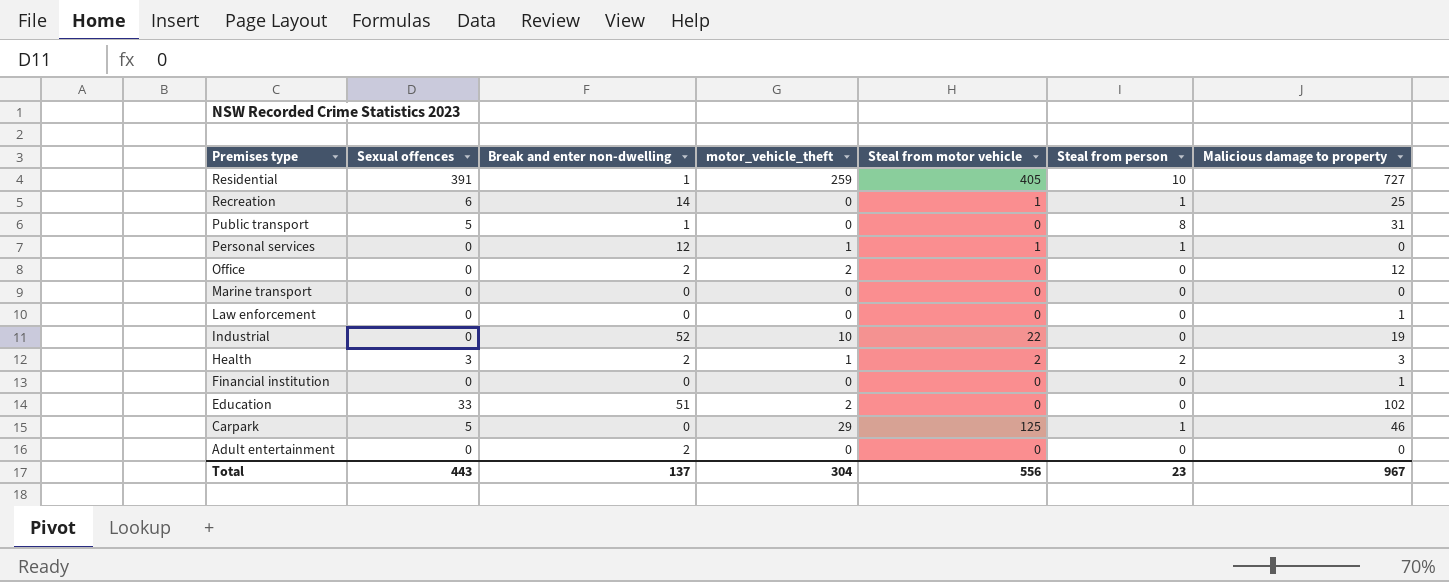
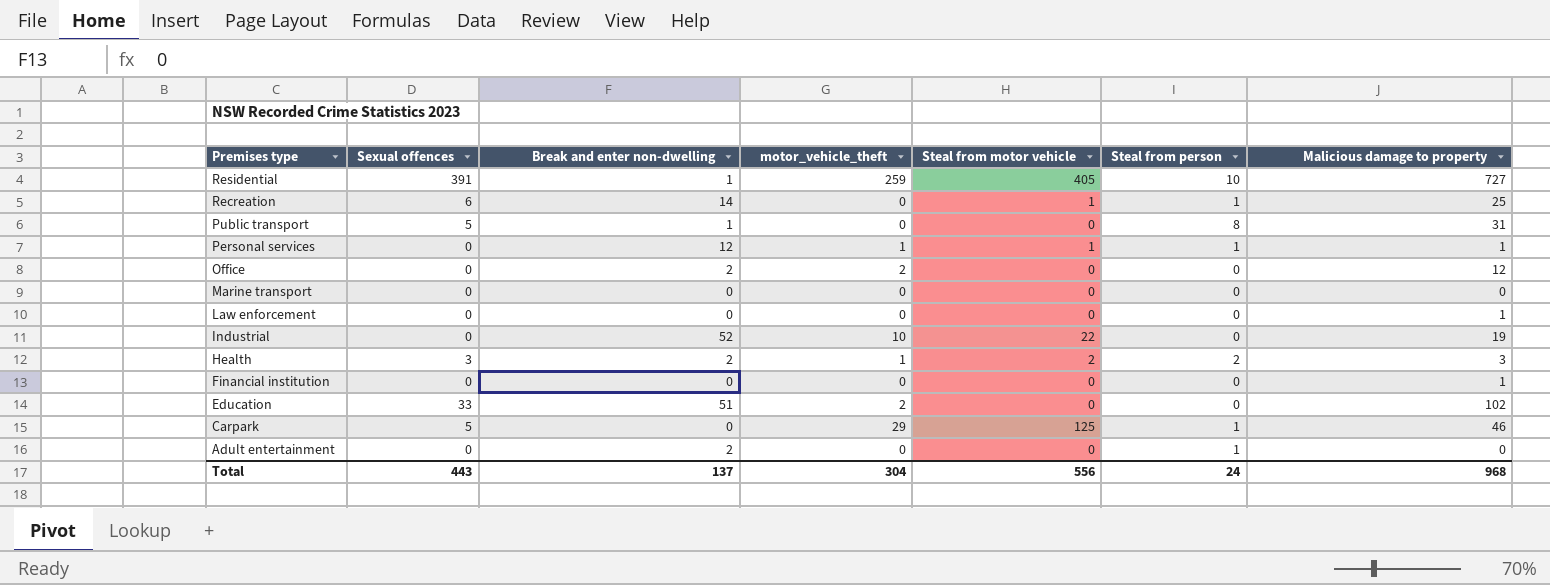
Personal services | Malicious damage to property: 0 -> 1
Adult entertainment | Steal from person: 0 -> 1
Total | Steal from person: 23 -> 24
Total | Malicious damage to property: 967 -> 968

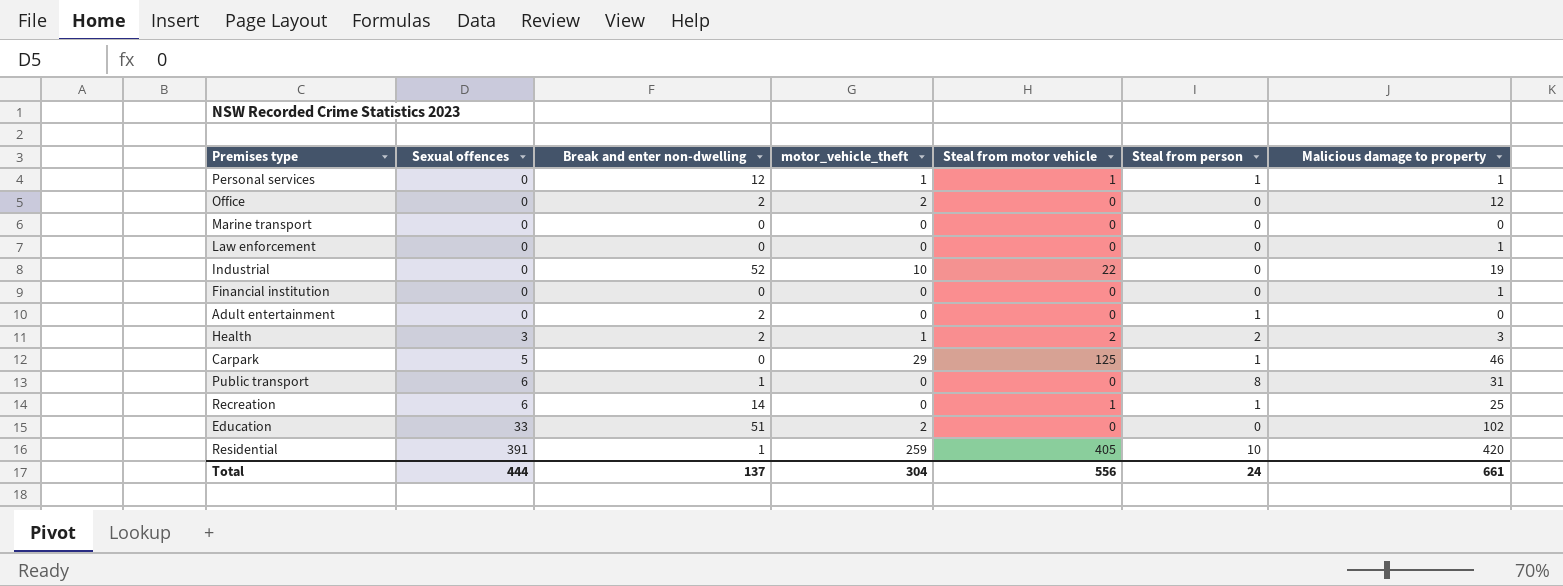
row order: Premises type descending -> Sexual offences ascending
Public transport | Sexual offences: 5 -> 6
Residential | Malicious damage to property: 727 -> 420
Total | Sexual offences: 443 -> 444
Total | Malicious damage to property: 968 -> 661

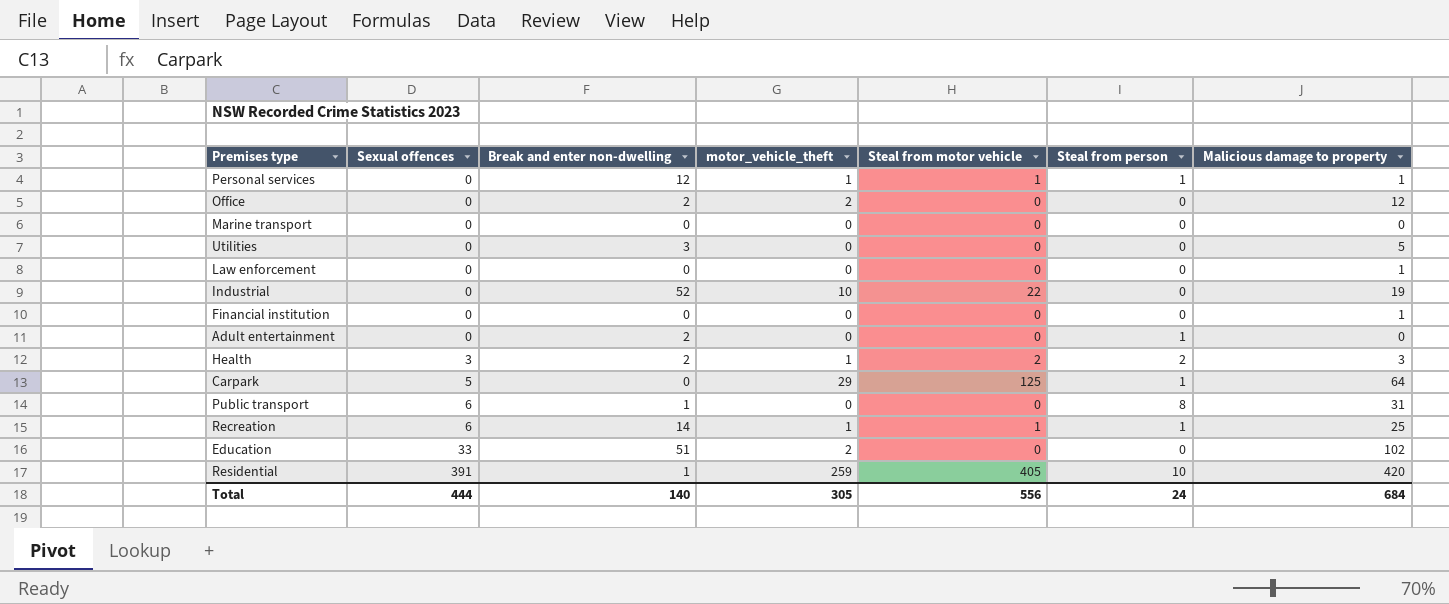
row Utilities: none -> 0 | 3 | 0 | 0 | 0 | 5
Carpark | Malicious damage to property: 46 -> 64
Recreation | motor_vehicle_theft: 0 -> 1
Total | Break and enter non-dwelling: 137 -> 140
Total | motor_vehicle_theft: 304 -> 305
Total | Malicious damage to property: 661 -> 684

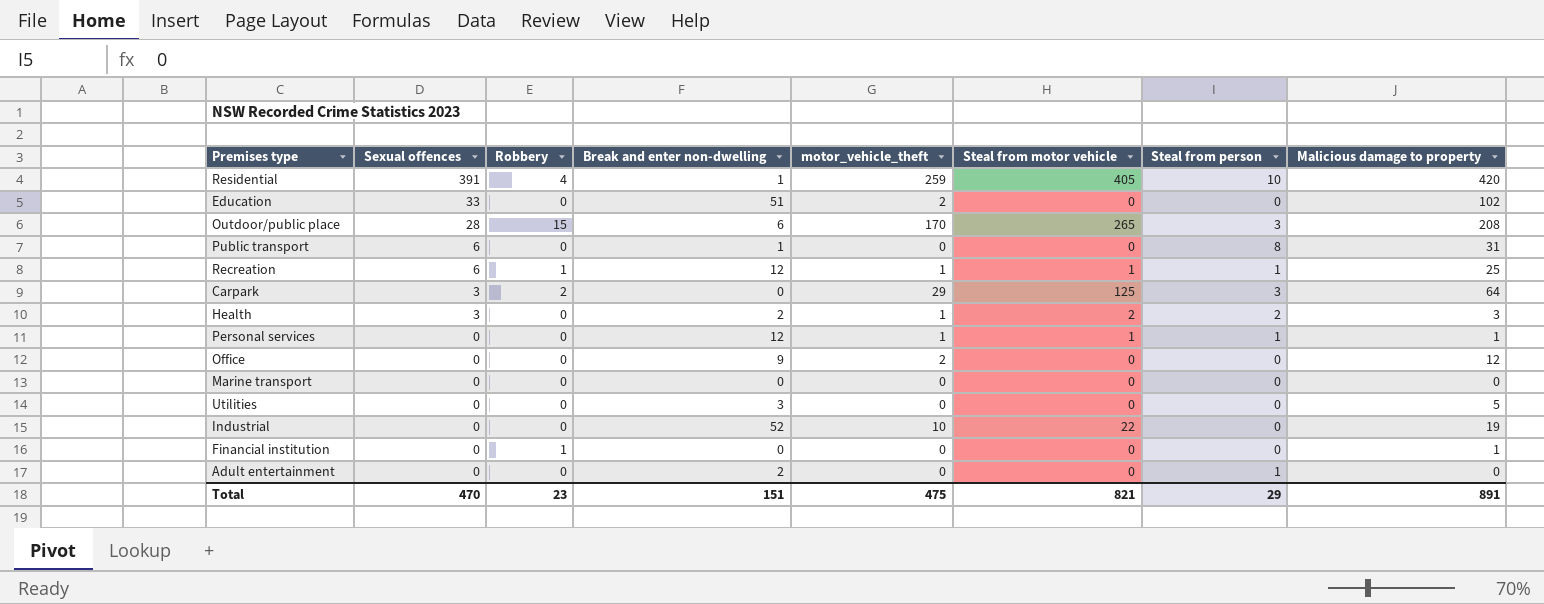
row order: Sexual offences ascending -> Sexual offences descending
column Robbery | position: none -> 3
row Law enforcement: 0 | 0 | 0 | 0 | 0 | 1 -> none
row Outdoor/public place: none -> 28 | 15 | 6 | 170 | 265 | 3 | 208
Recreation | Break and enter non-dwelling: 14 -> 12
Carpark | Sexual offences: 5 -> 3
Carpark | Steal from person: 1 -> 3
Office | Break and enter non-dwelling: 2 -> 9
Total | Sexual offences: 444 -> 470
Total | Break and enter non-dwelling: 140 -> 151
Total | motor_vehicle_theft: 305 -> 475
Total | Steal from motor vehicle: 556 -> 821
Total | Steal from person: 24 -> 29
Total | Malicious damage to property: 684 -> 891

